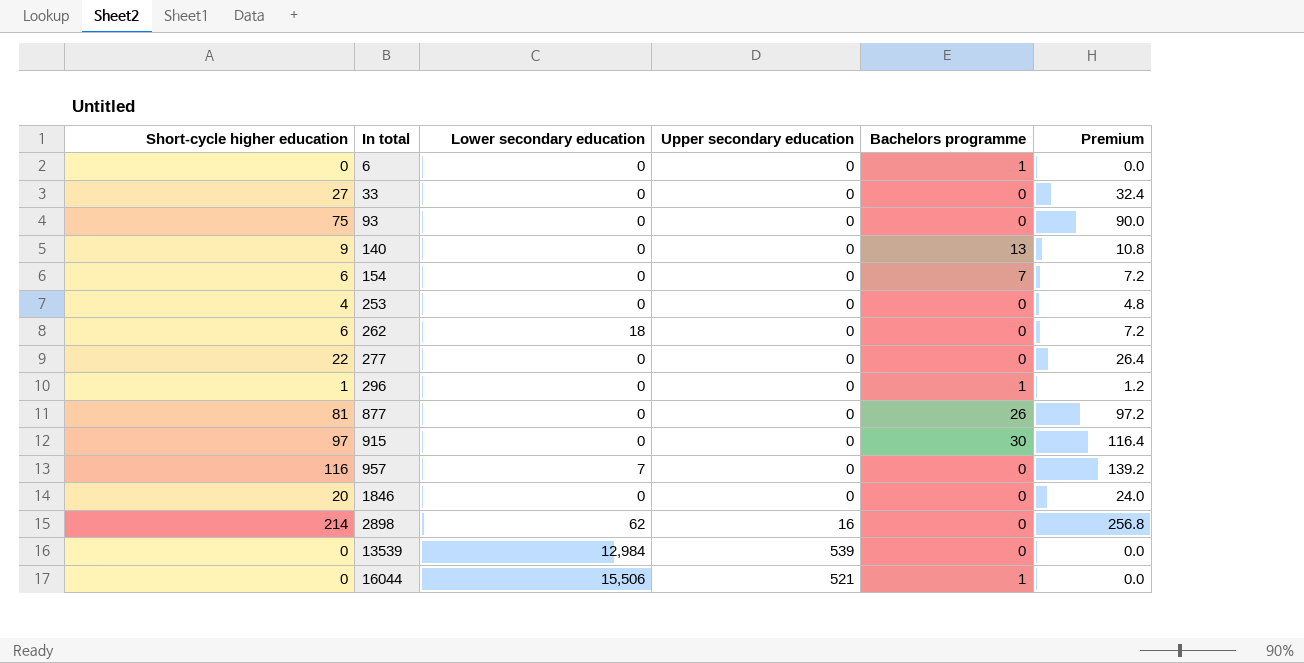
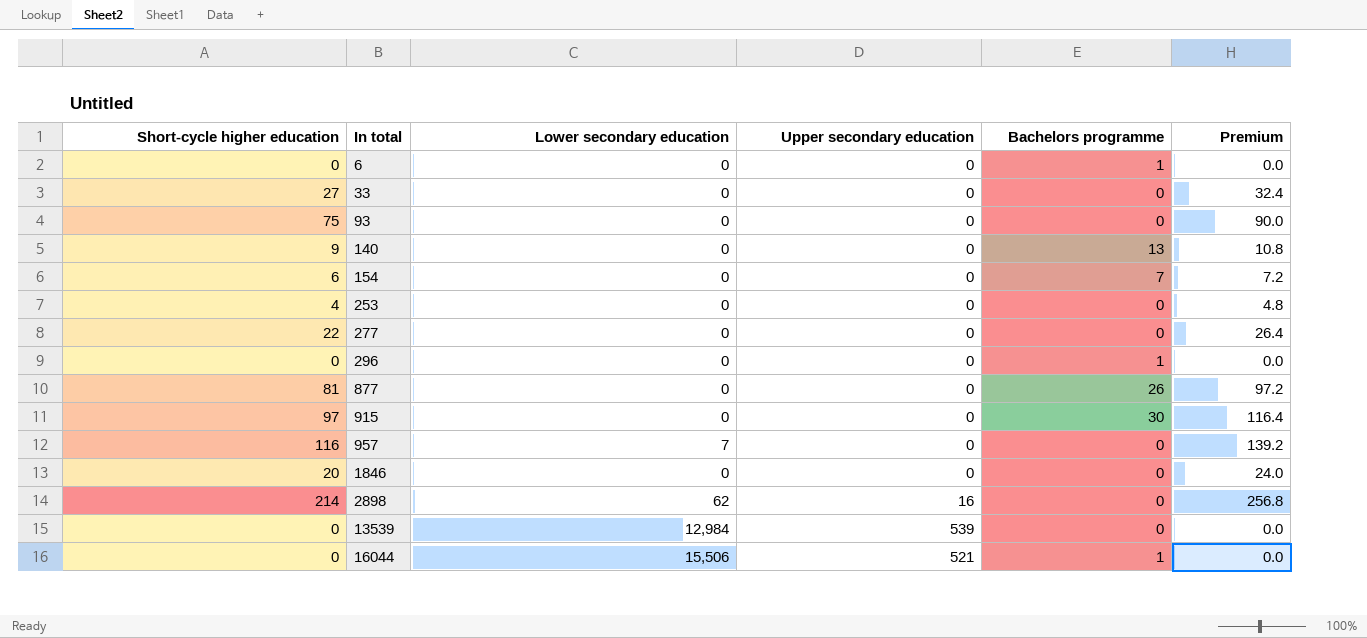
row 262: 6 | 18 | 0 | 0 | 7.2 -> none
296 | Short-cycle higher education: 1 -> 0
296 | Premium: 1.2 -> 0.0

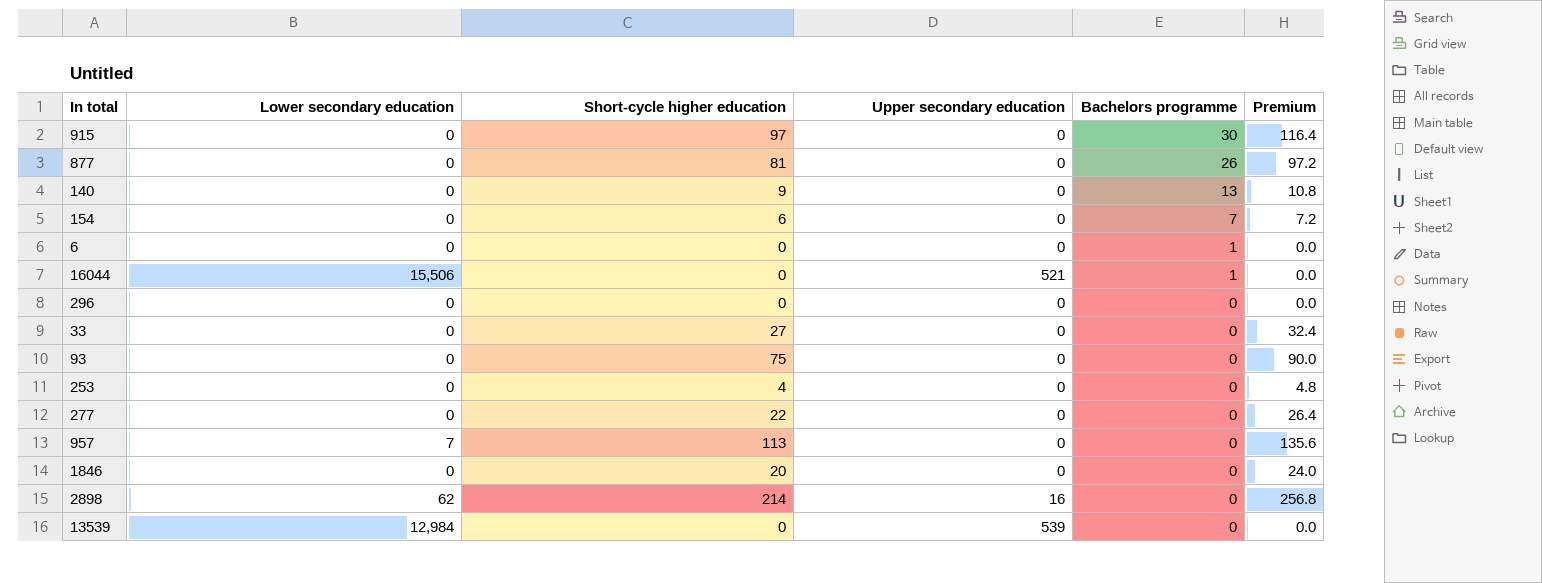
row order: In total ascending -> Bachelors programme descending
column Short-cycle higher education | position: 1 -> 3
296 | Bachelors programme: 1 -> 0
957 | Short-cycle higher education: 116 -> 113
957 | Premium: 139.2 -> 135.6

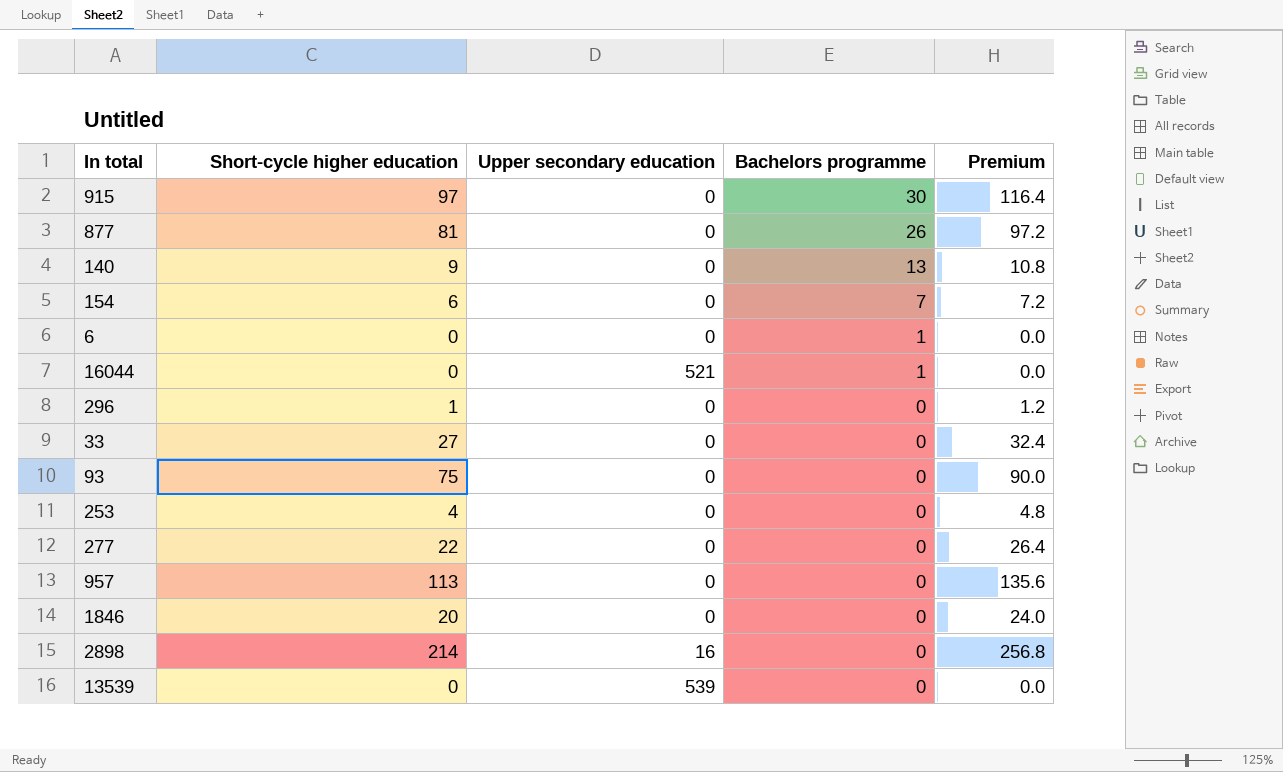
column Lower secondary education | position: 2 -> none
296 | Short-cycle higher education: 0 -> 1
296 | Premium: 0.0 -> 1.2

